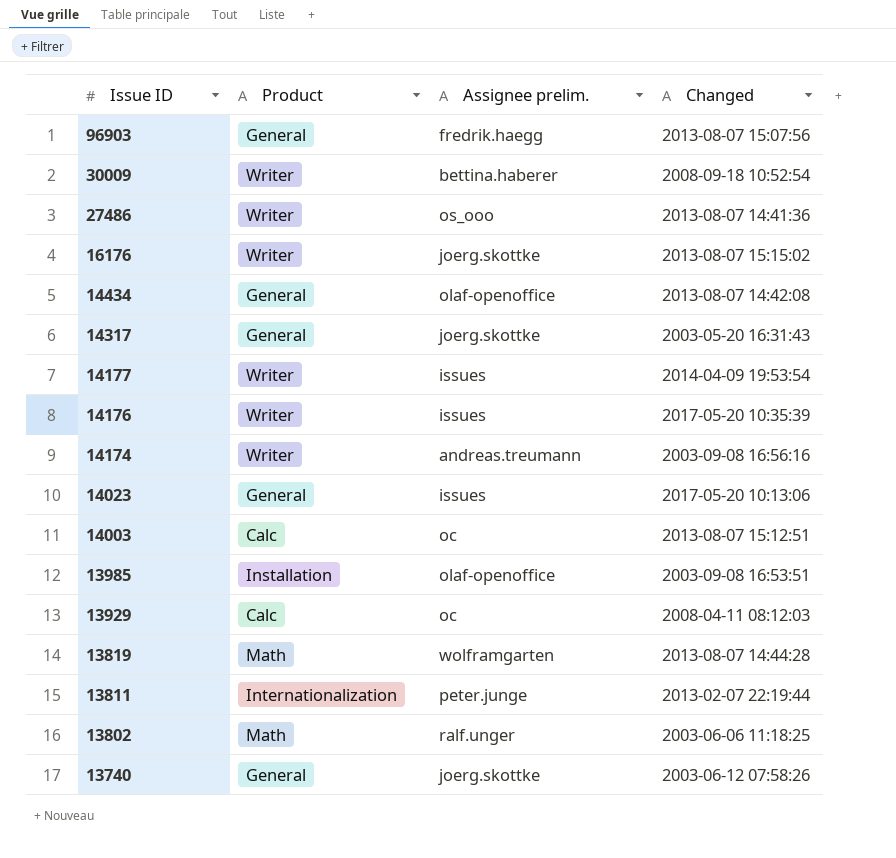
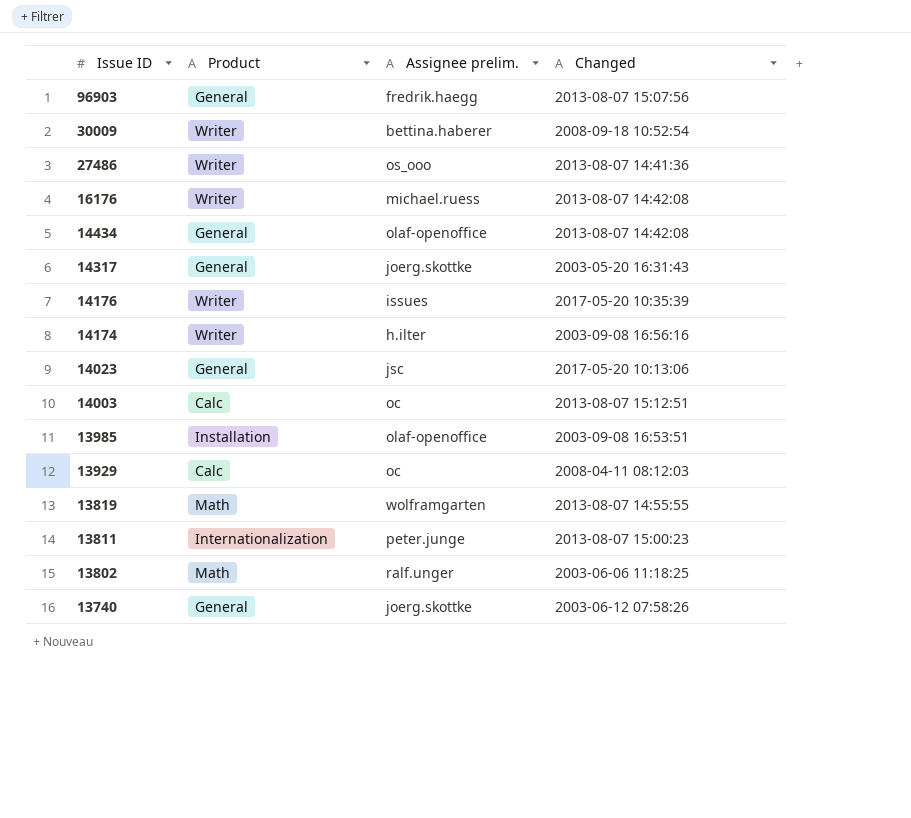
row 14177: Writer | issues | 2014-04-09 19:53:54 -> none
16176 | Assignee prelim.: joerg.skottke -> michael.ruess
16176 | Changed: 2013-08-07 15:15:02 -> 2013-08-07 14:42:08
14174 | Assignee prelim.: andreas.treumann -> h.ilter
14023 | Assignee prelim.: issues -> jsc
13819 | Changed: 2013-08-07 14:44:28 -> 2013-08-07 14:55:55
13811 | Changed: 2013-02-07 22:19:44 -> 2013-08-07 15:00:23

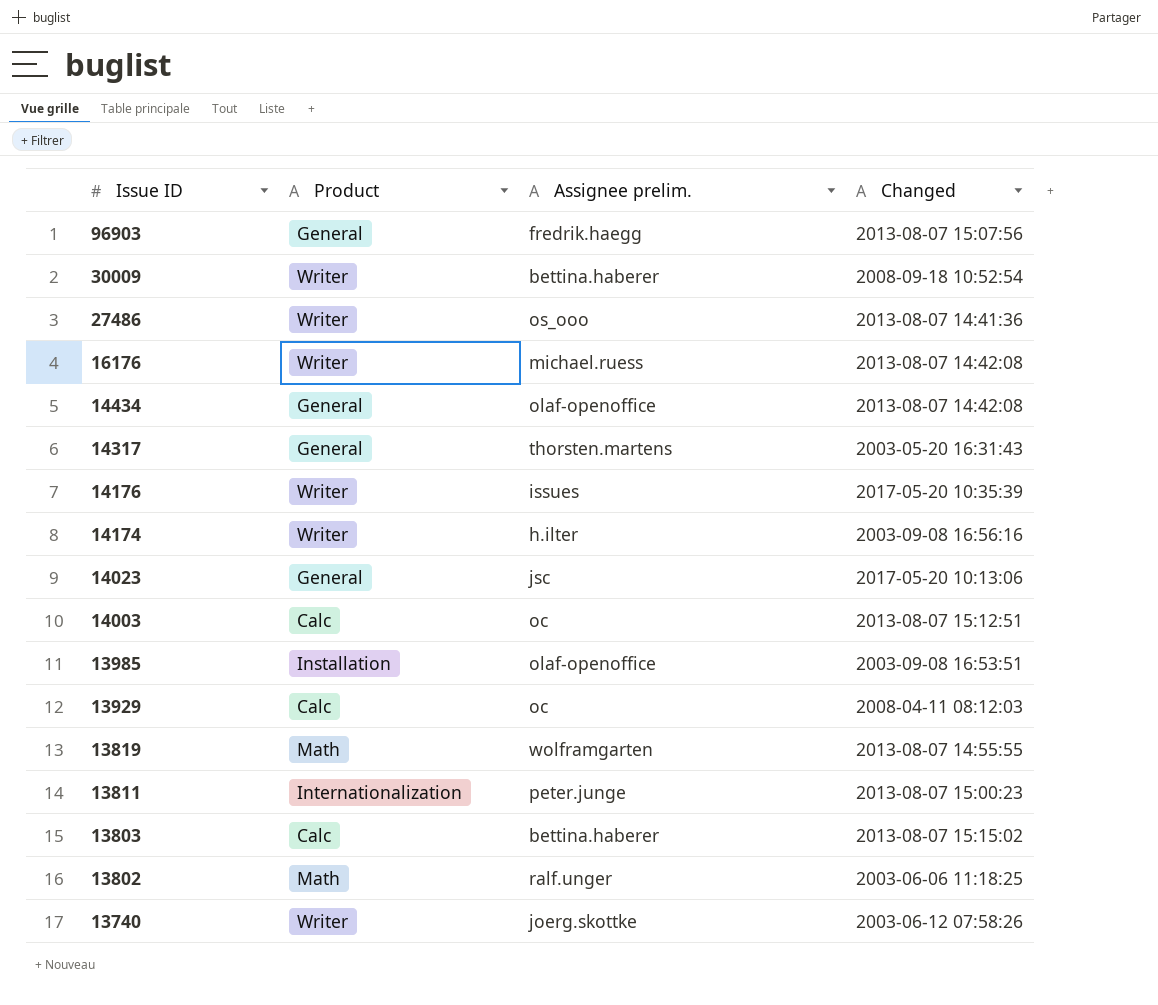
14317 | Assignee prelim.: joerg.skottke -> thorsten.martens
row 13803: none -> Calc | bettina.haberer | 2013-08-07 15:15:02
13740 | Product: General -> Writer

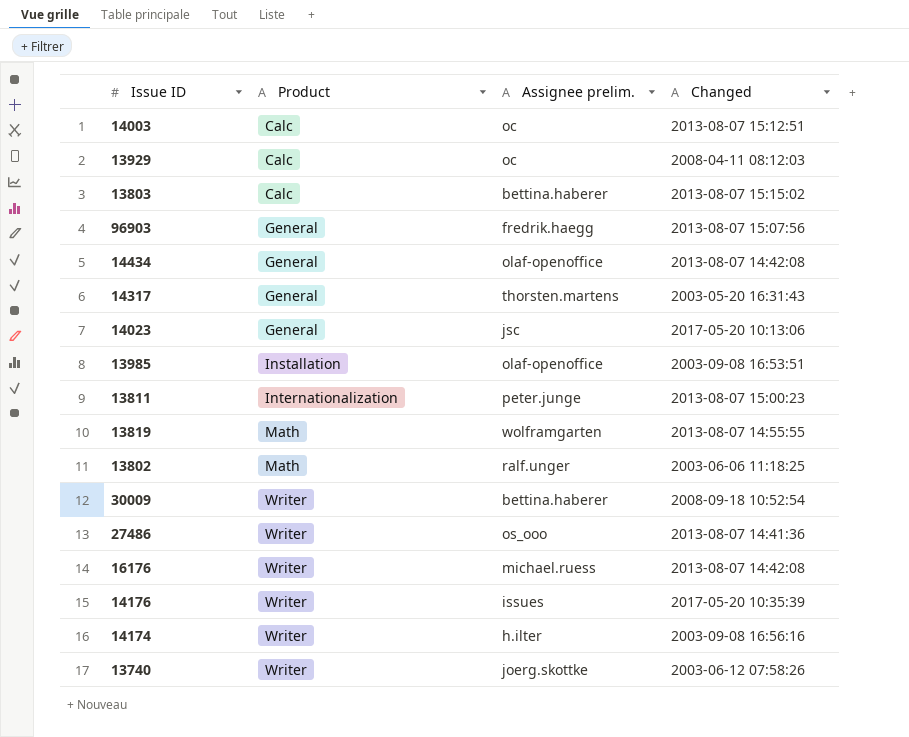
row order: Issue ID descending -> Product ascending

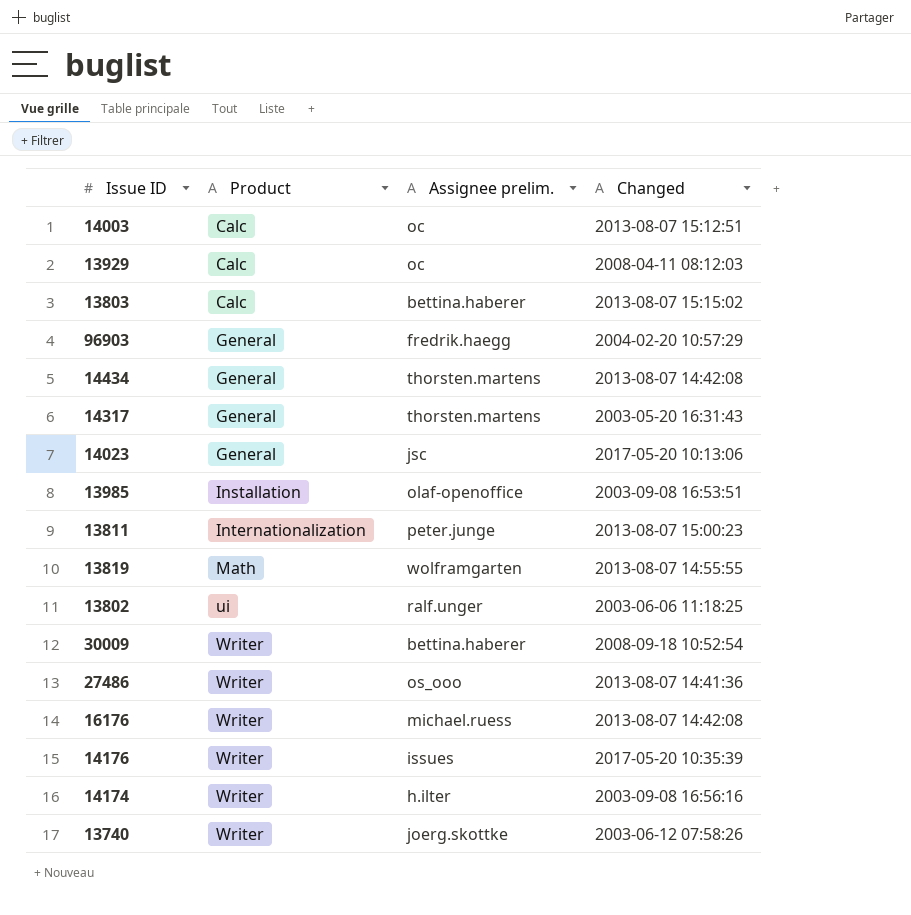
96903 | Changed: 2013-08-07 15:07:56 -> 2004-02-20 10:57:29
14434 | Assignee prelim.: olaf-openoffice -> thorsten.martens
13802 | Product: Math -> ui

